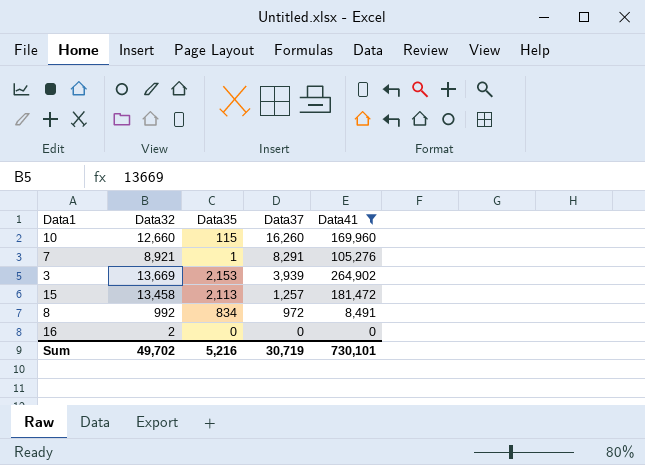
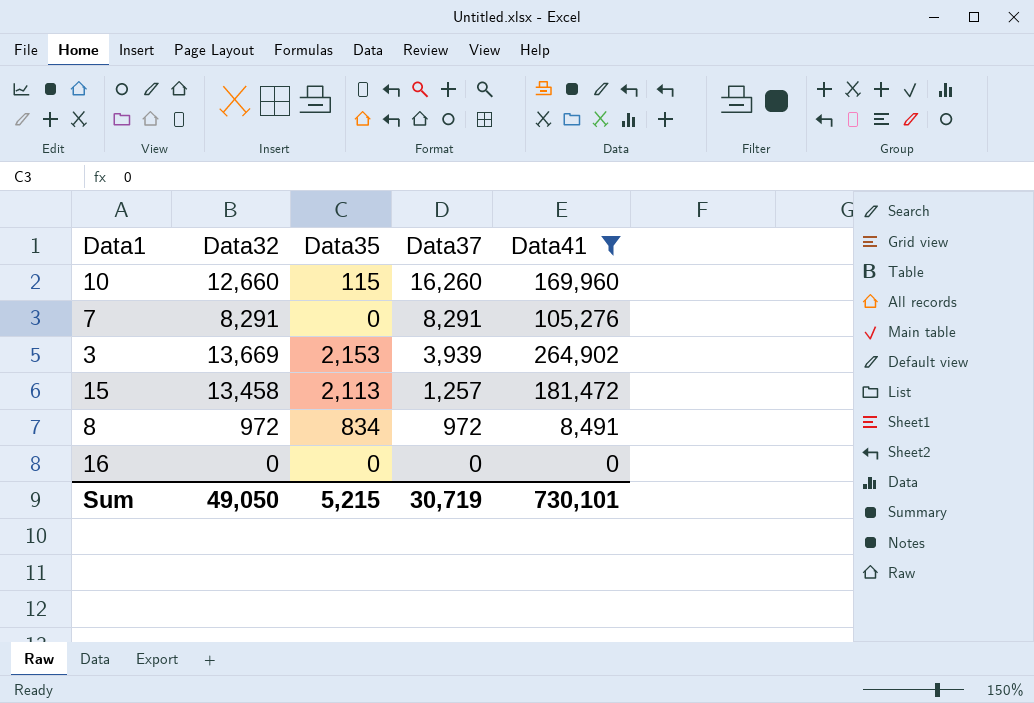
7 | Data32: 8,921 -> 8,291
7 | Data35: 1 -> 0
8 | Data32: 992 -> 972
16 | Data32: 2 -> 0
Sum | Data32: 49,702 -> 49,050
Sum | Data35: 5,216 -> 5,215

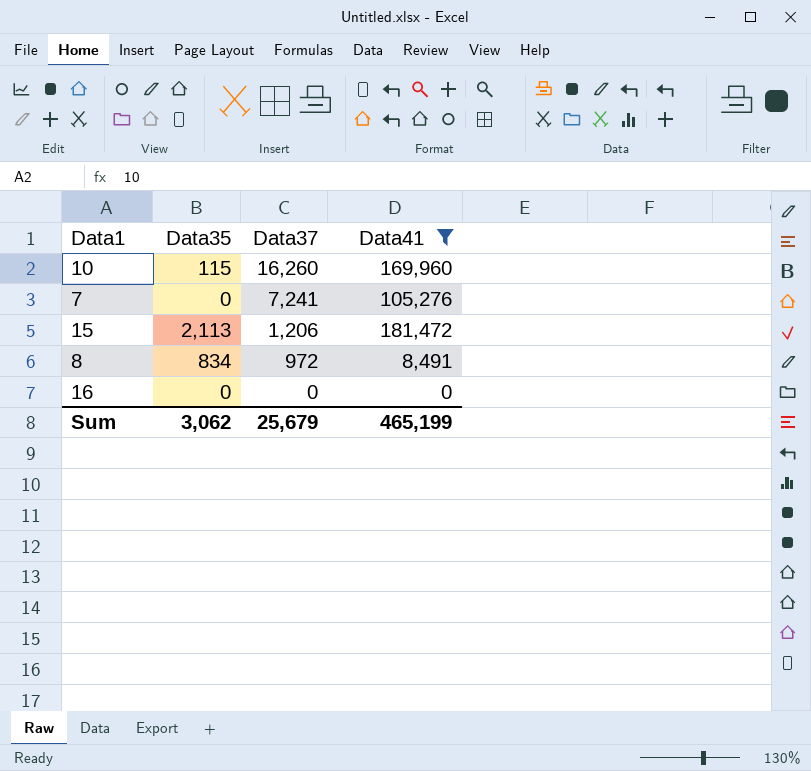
column Data32 | position: 2 -> none
row 3: 13,669 | 2,153 | 3,939 | 264,902 -> none
7 | Data37: 8,291 -> 7,241
15 | Data37: 1,257 -> 1,206
Sum | Data35: 5,215 -> 3,062
Sum | Data37: 30,719 -> 25,679
Sum | Data41: 730,101 -> 465,199

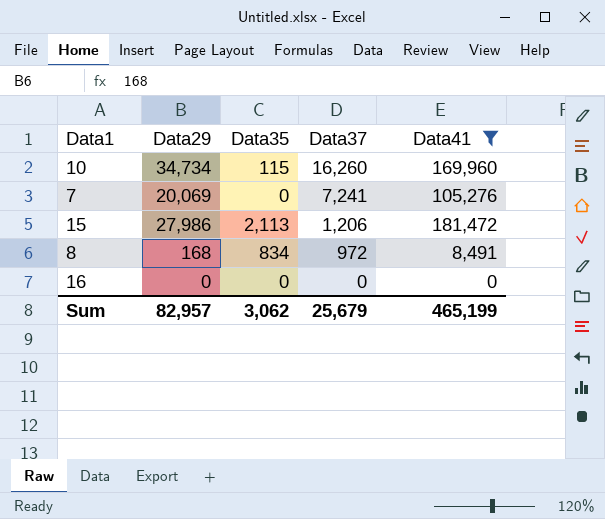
column Data29 | position: none -> 2

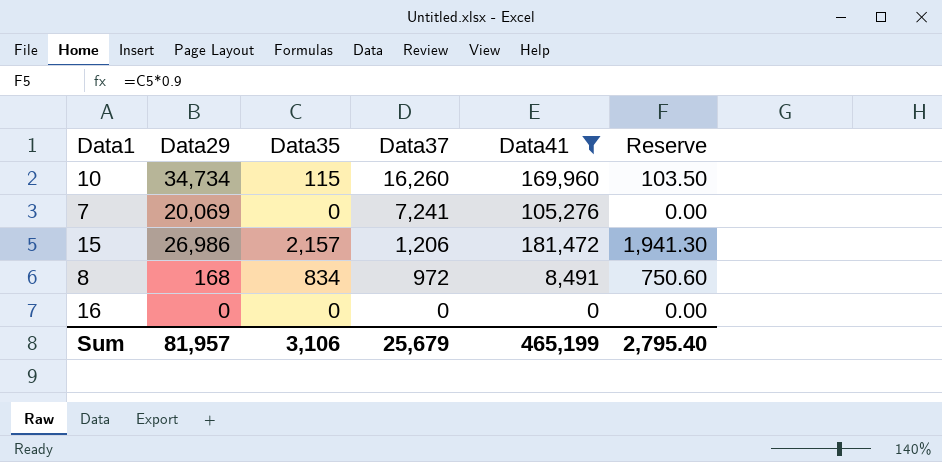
column Reserve | formula: none -> [Data35] * 0.9
15 | Data29: 27,986 -> 26,986
15 | Data35: 2,113 -> 2,157
Sum | Data29: 82,957 -> 81,957
Sum | Data35: 3,062 -> 3,106

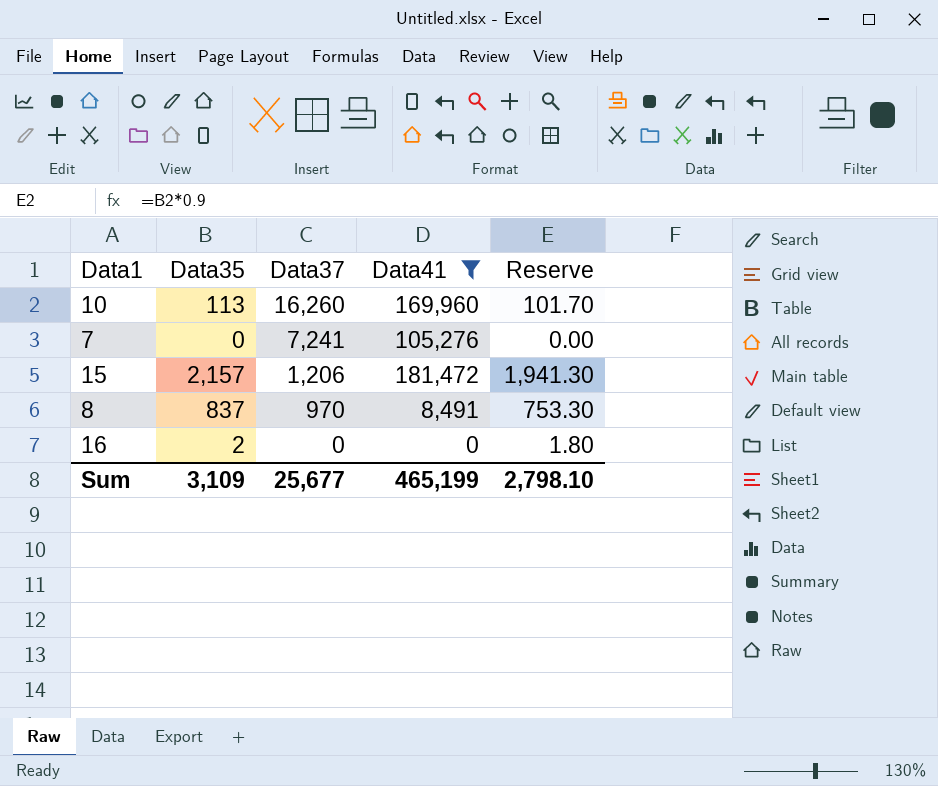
column Data29 | position: 2 -> none
10 | Data35: 115 -> 113
10 | Reserve: 103.50 -> 101.70
8 | Data35: 834 -> 837
8 | Data37: 972 -> 970
8 | Reserve: 750.60 -> 753.30
16 | Data35: 0 -> 2
16 | Reserve: 0.00 -> 1.80
Sum | Data35: 3,106 -> 3,109
Sum | Data37: 25,679 -> 25,677
Sum | Reserve: 2,795.40 -> 2,798.10

